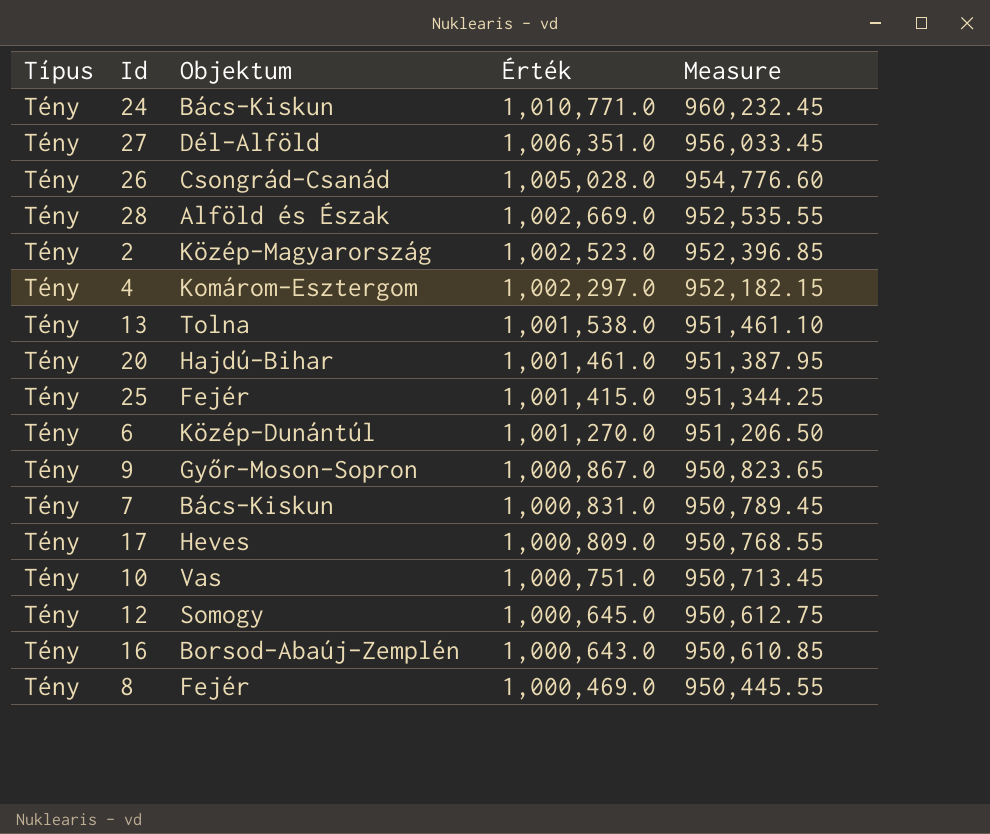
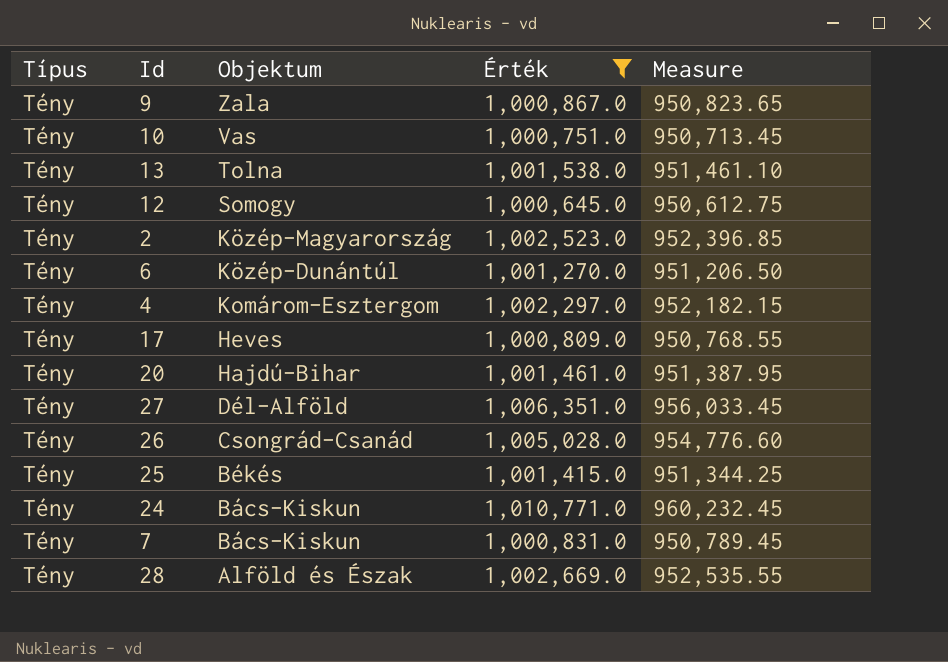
filter: none -> Érték >= 1,000,645.0
row order: Érték descending -> Objektum descending
9 | Objektum: Győr-Moson-Sopron -> Zala
25 | Objektum: Fejér -> Békés

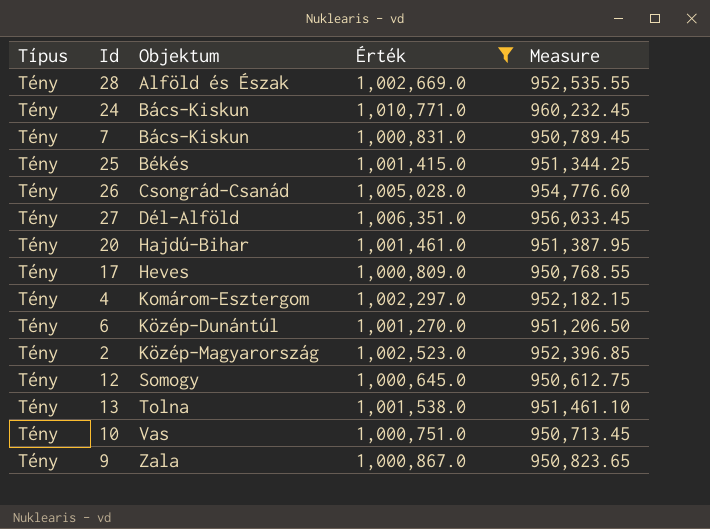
row order: Objektum descending -> Objektum ascending

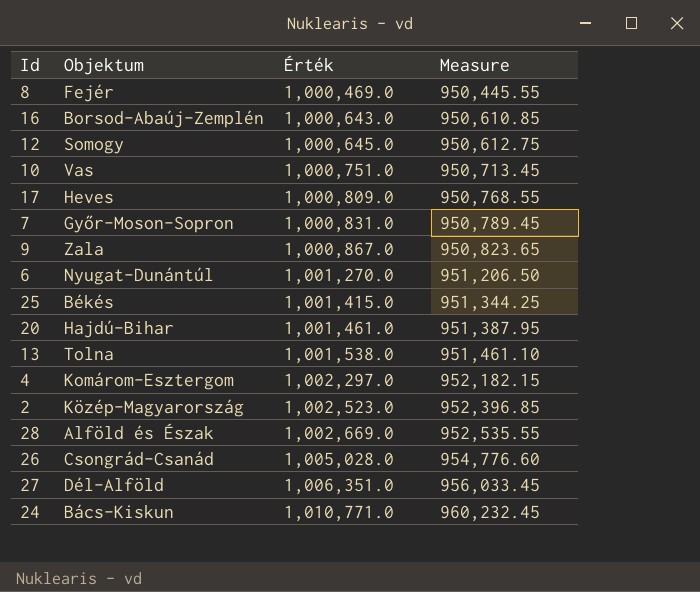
filter: Érték >= 1,000,645.0 -> none
row order: Objektum ascending -> Érték ascending
column Típus | position: 1 -> none
7 | Objektum: Bács-Kiskun -> Győr-Moson-Sopron
6 | Objektum: Közép-Dunántúl -> Nyugat-Dunántúl

